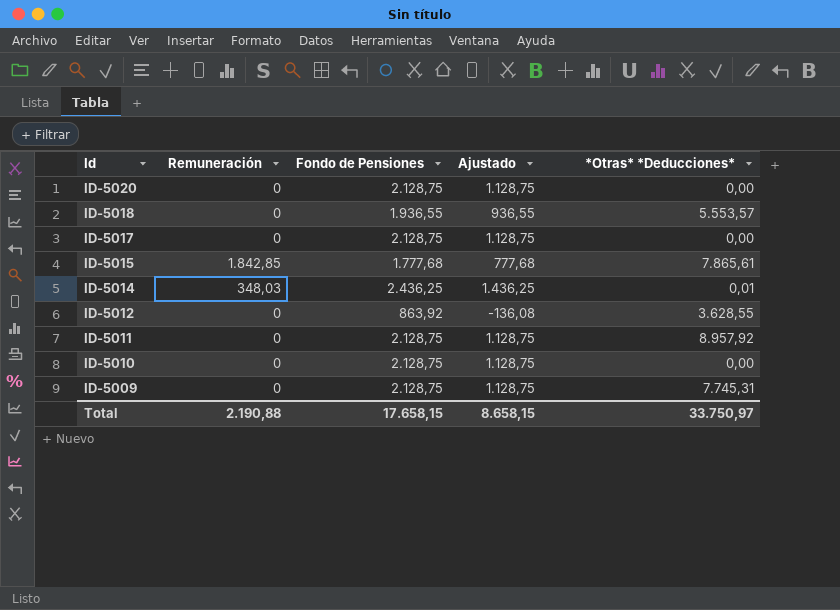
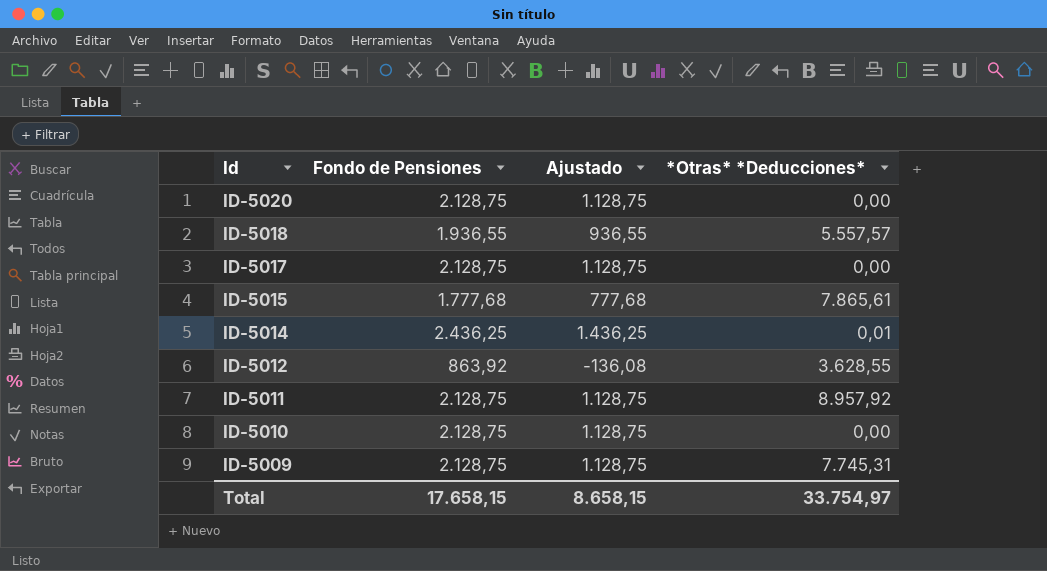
column Remuneración | position: 2 -> none
ID-5018 | *Otras* *Deducciones*: 5.553,57 -> 5.557,57
Total | *Otras* *Deducciones*: 33.750,97 -> 33.754,97

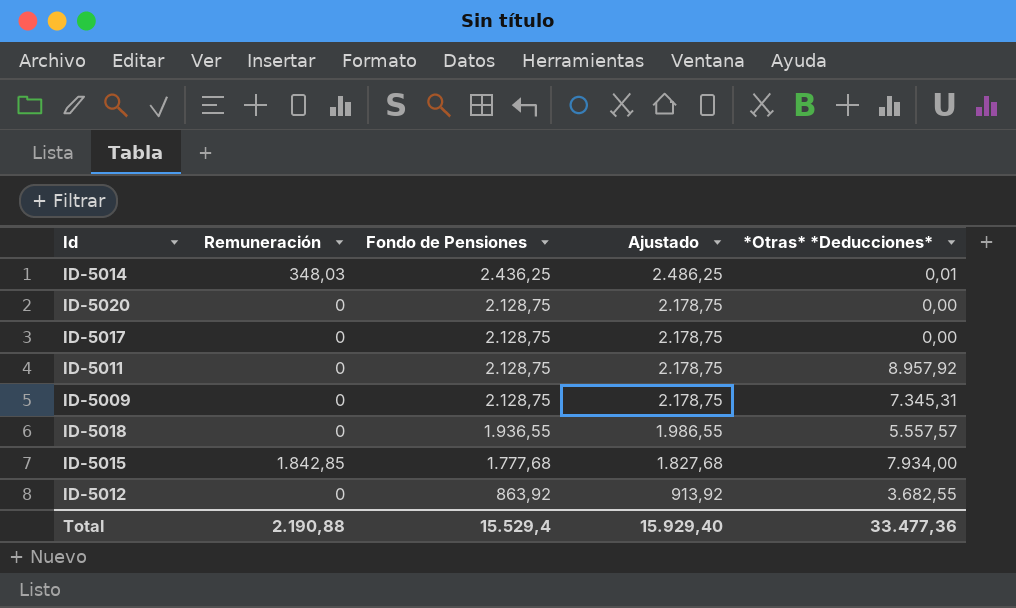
row order: Id descending -> Fondo de Pensiones descending
column Remuneración | position: none -> 2
column Ajustado | formula: [Fondo de Pensiones] - 1000 -> [Fondo de Pensiones] + 50
row ID-5010: 2.128,75 | 1.128,75 | 0,00 -> none
ID-5009 | *Otras* *Deducciones*: 7.745,31 -> 7.345,31
ID-5015 | *Otras* *Deducciones*: 7.865,61 -> 7.934,00
ID-5012 | *Otras* *Deducciones*: 3.628,55 -> 3.682,55
Total | Fondo de Pensiones: 17.658,15 -> 15.529,4
Total | Ajustado: 8.658,15 -> 15.929,40
Total | *Otras* *Deducciones*: 33.754,97 -> 33.477,36

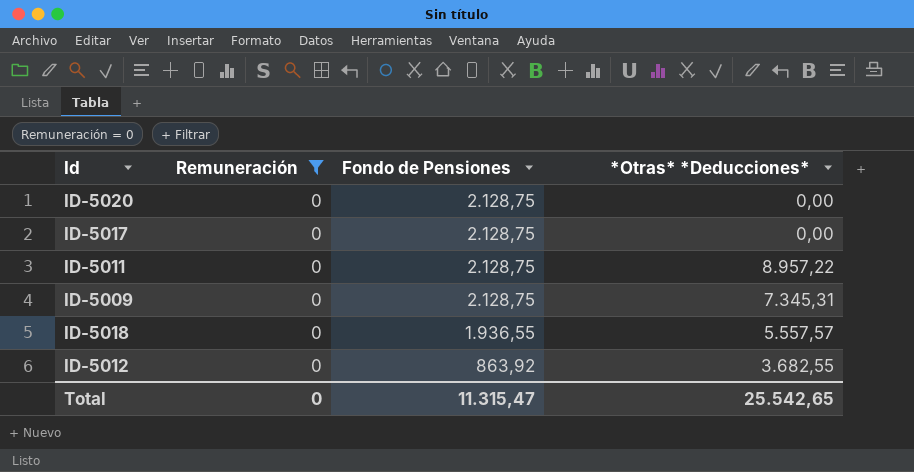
filter: none -> Remuneración = 0
column Ajustado | formula: [Fondo de Pensiones] + 50 -> none
ID-5011 | *Otras* *Deducciones*: 8.957,92 -> 8.957,22
Total | Remuneración: 2.190,88 -> 0
Total | Fondo de Pensiones: 15.529,4 -> 11.315,47
Total | *Otras* *Deducciones*: 33.477,36 -> 25.542,65

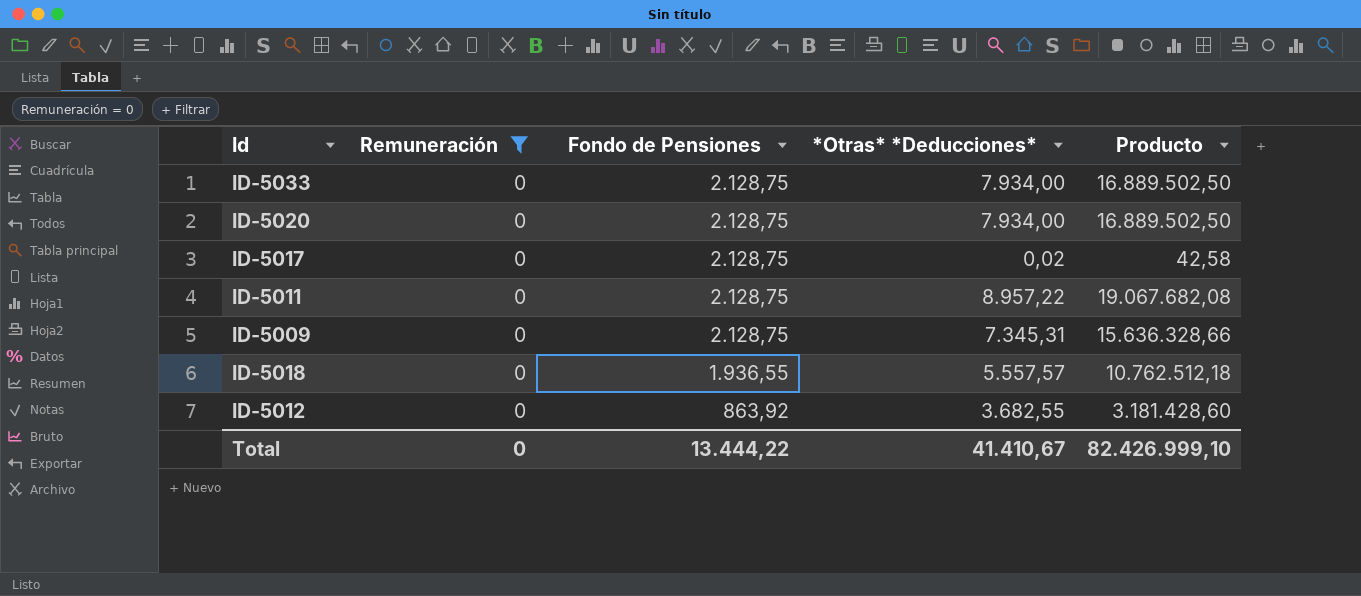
column Producto | formula: none -> [Fondo de Pensiones] * [*Otras* *Deducciones*]
row ID-5033: none -> 0 | 2.128,75 | 7.934,00 | 16.889.502,50
ID-5020 | *Otras* *Deducciones*: 0,00 -> 7.934,00
ID-5017 | *Otras* *Deducciones*: 0,00 -> 0,02
Total | Fondo de Pensiones: 11.315,47 -> 13.444,22
Total | *Otras* *Deducciones*: 25.542,65 -> 41.410,67

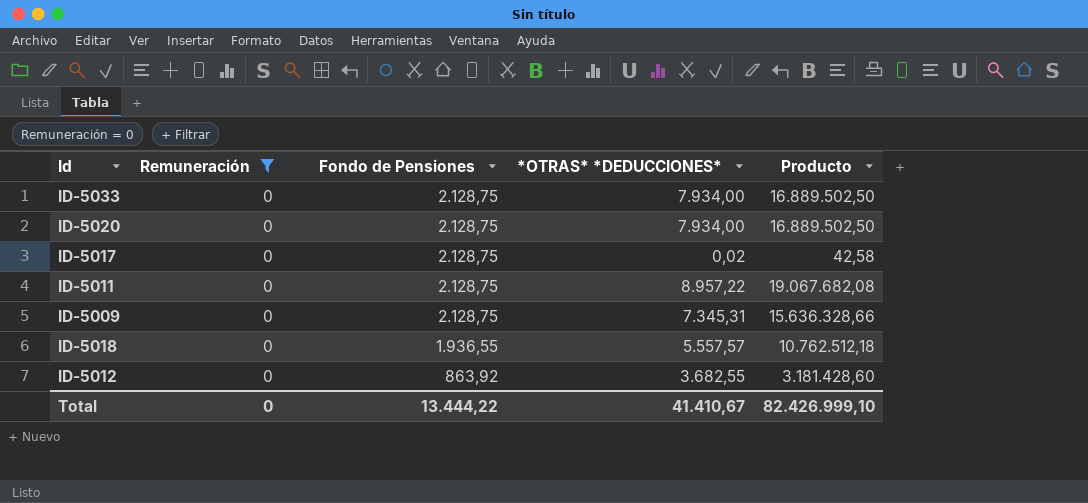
column name: *Otras* *Deducciones* -> *OTRAS* *DEDUCCIONES*

